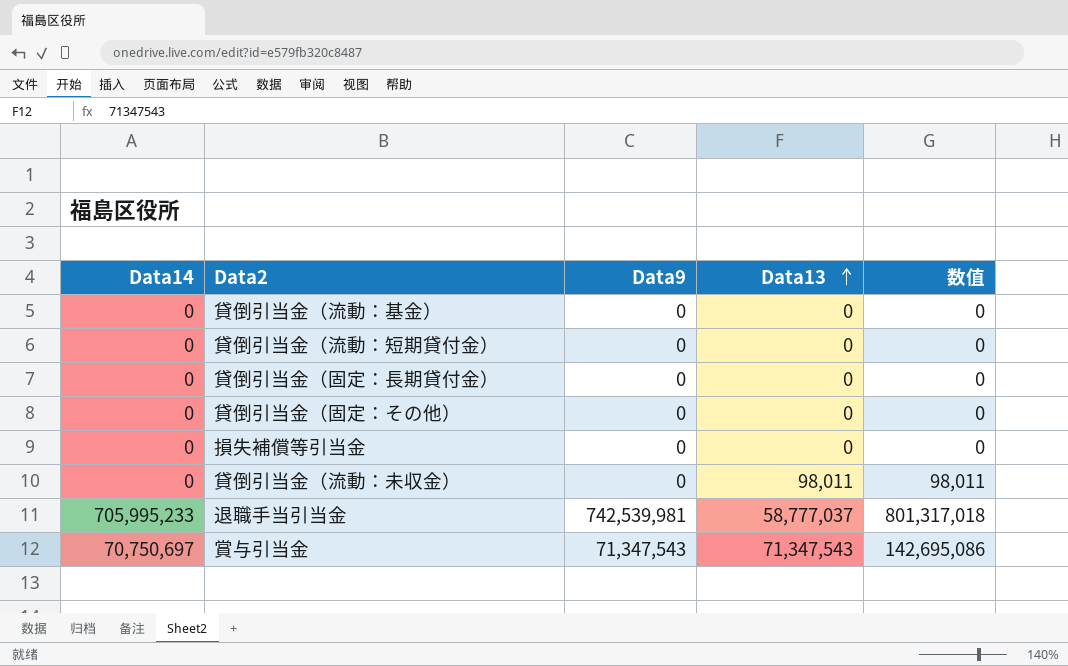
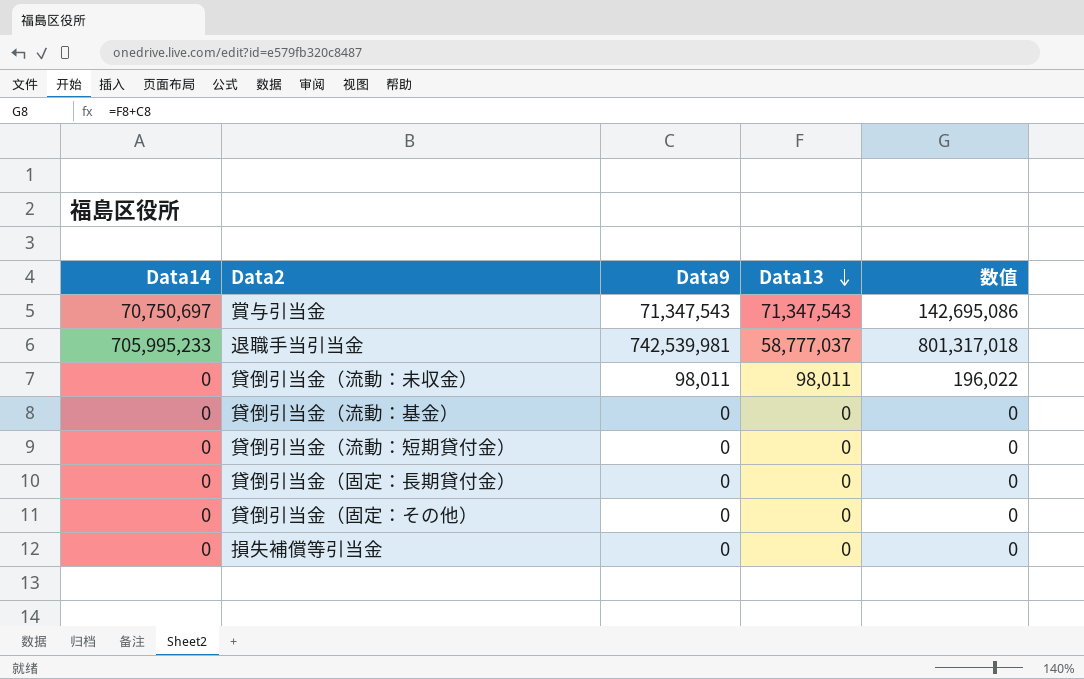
row order: Data13 ascending -> Data13 descending
貸倒引当金（流動：未収金） | Data9: 0 -> 98,011
貸倒引当金（流動：未収金） | 数值: 98,011 -> 196,022

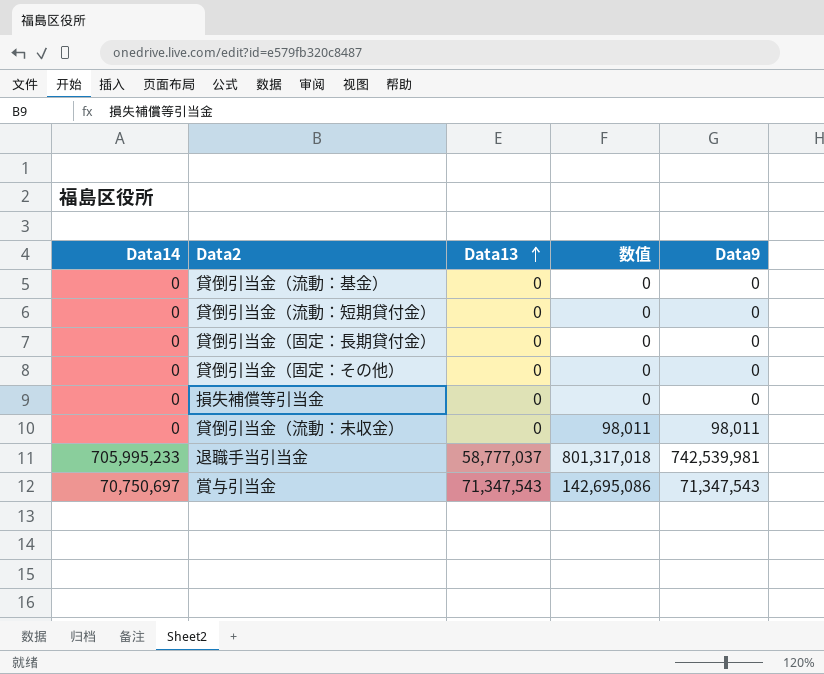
row order: Data13 descending -> Data13 ascending
column Data9 | position: 3 -> 5
貸倒引当金（流動：未収金） | Data13: 98,011 -> 0
貸倒引当金（流動：未収金） | 数值: 196,022 -> 98,011

